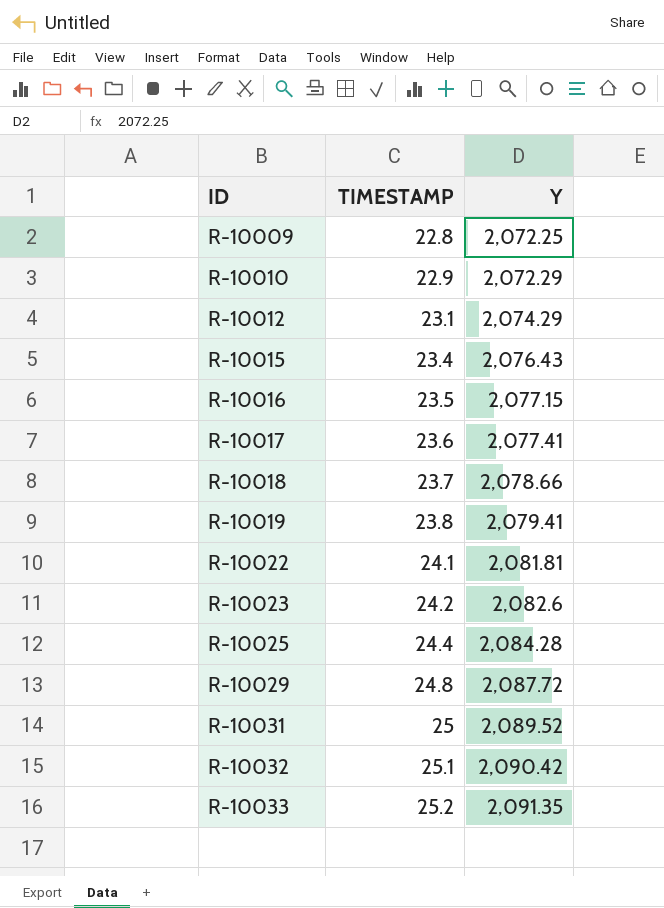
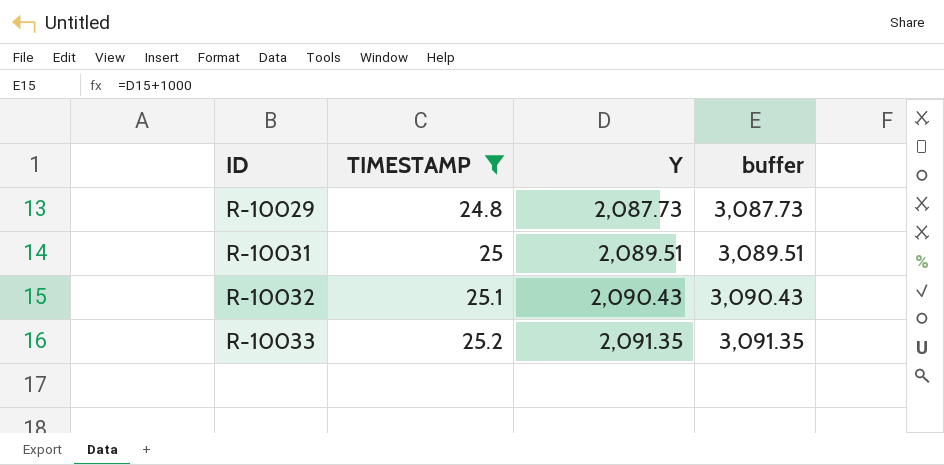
filter: none -> TIMESTAMP >= 24.8
column buffer | formula: none -> [Y] + 1000
R-10029 | Y: 2,087.72 -> 2,087.73
R-10031 | Y: 2,089.52 -> 2,089.51
R-10032 | Y: 2,090.42 -> 2,090.43

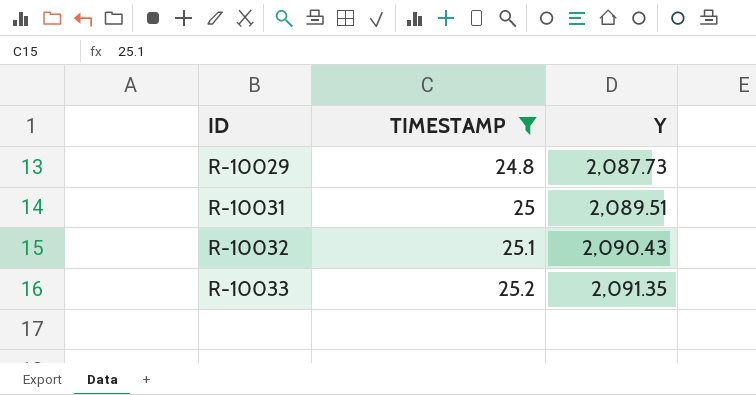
column buffer | formula: [Y] + 1000 -> none

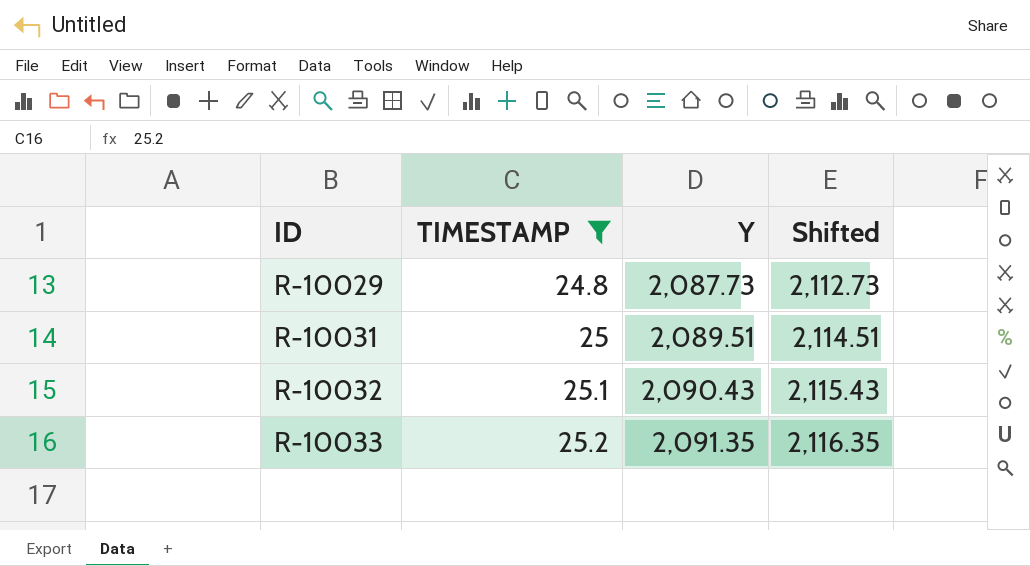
column Shifted | formula: none -> [Y] + 25

